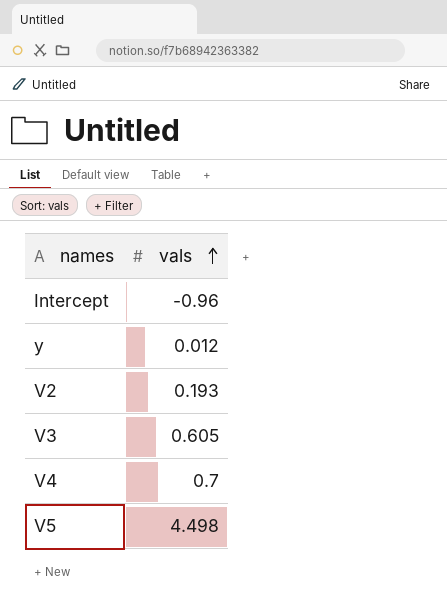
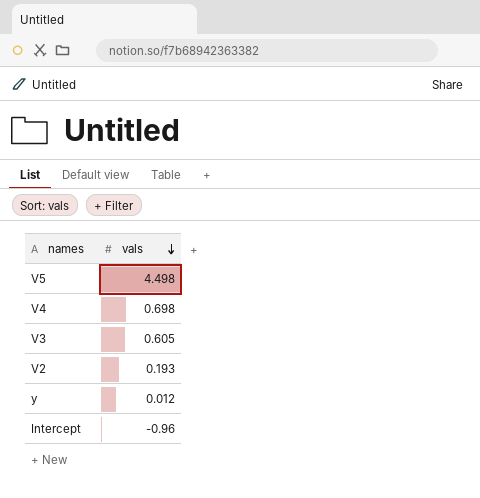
row order: vals ascending -> vals descending
V4 | vals: 0.7 -> 0.698

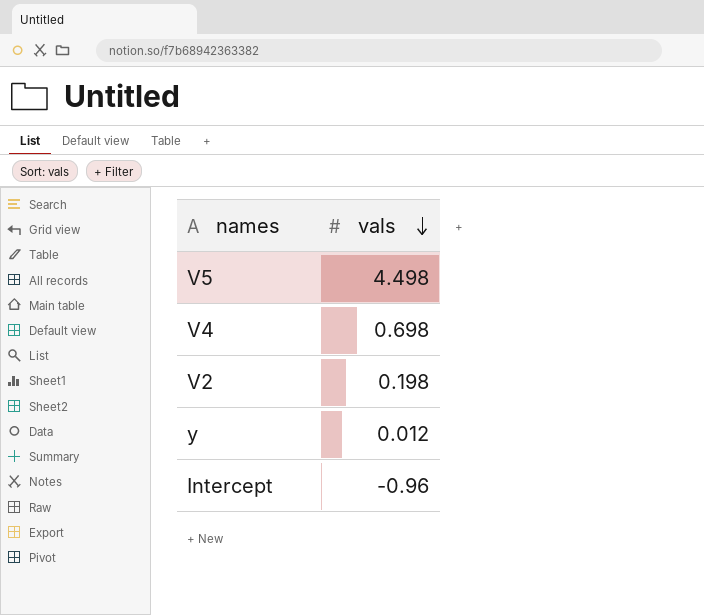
row V3: 0.605 -> none
V2 | vals: 0.193 -> 0.198

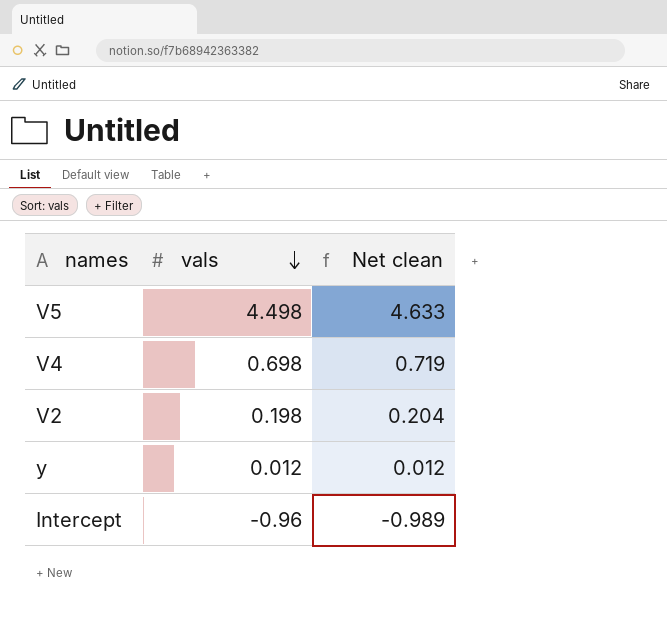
column Net clean | formula: none -> [vals] * 1.03

